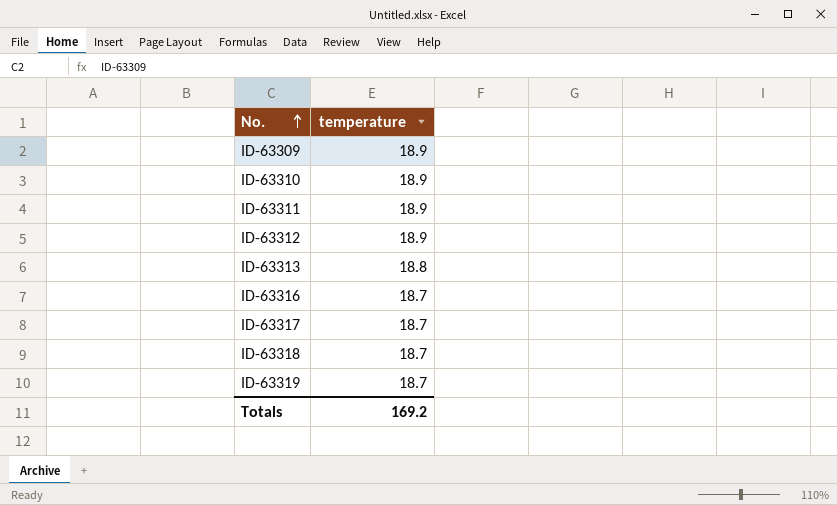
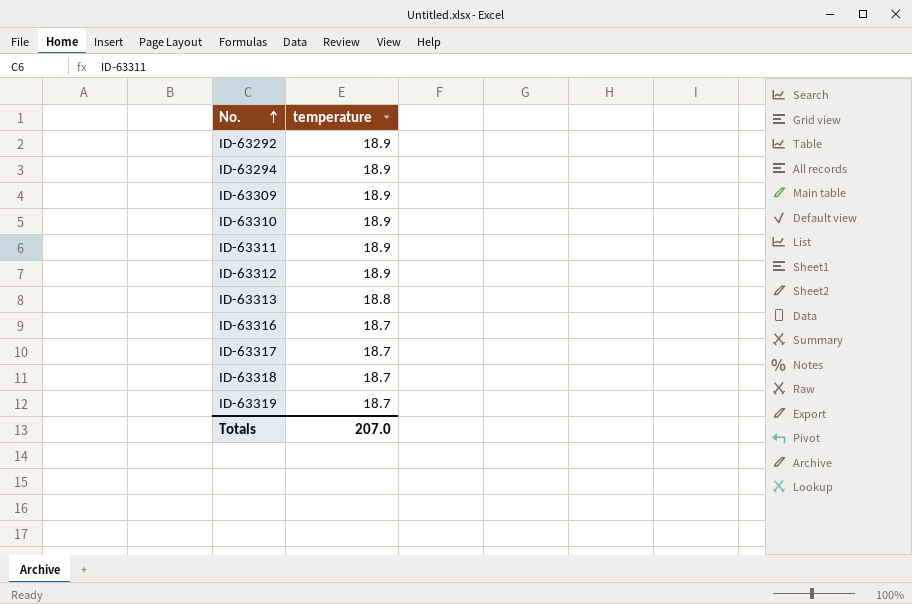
row ID-63292: none -> 18.9
row ID-63294: none -> 18.9
Totals | temperature: 169.2 -> 207.0

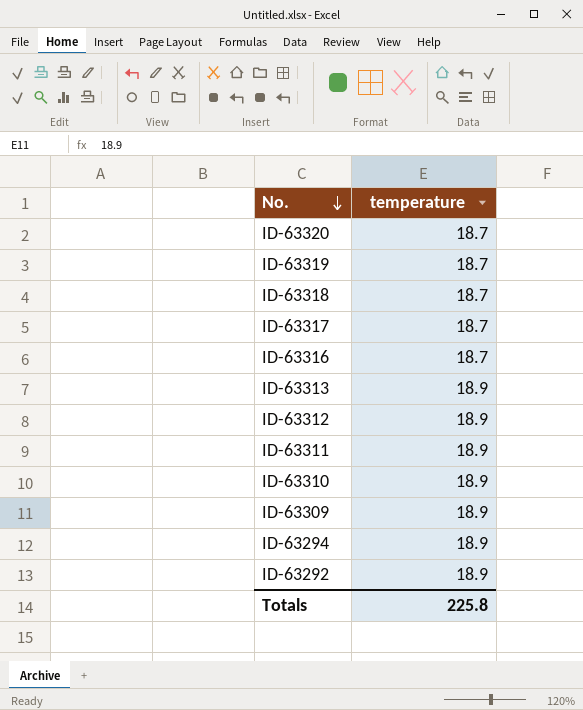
row order: No. ascending -> No. descending
row ID-63320: none -> 18.7
ID-63313 | temperature: 18.8 -> 18.9
Totals | temperature: 207.0 -> 225.8

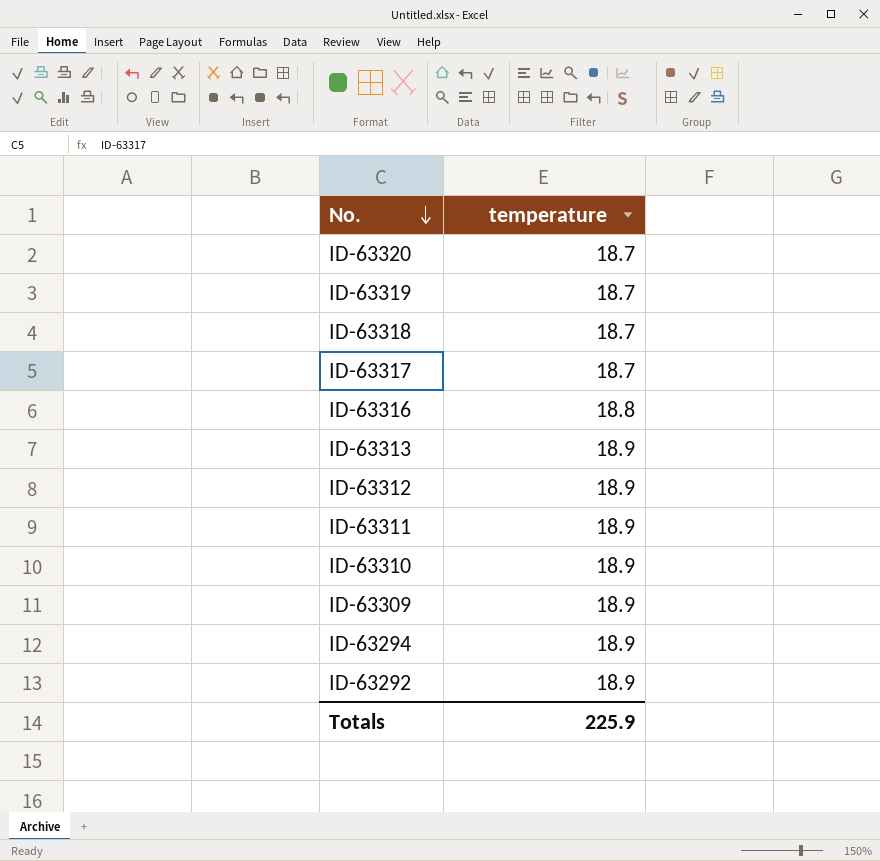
ID-63316 | temperature: 18.7 -> 18.8
Totals | temperature: 225.8 -> 225.9

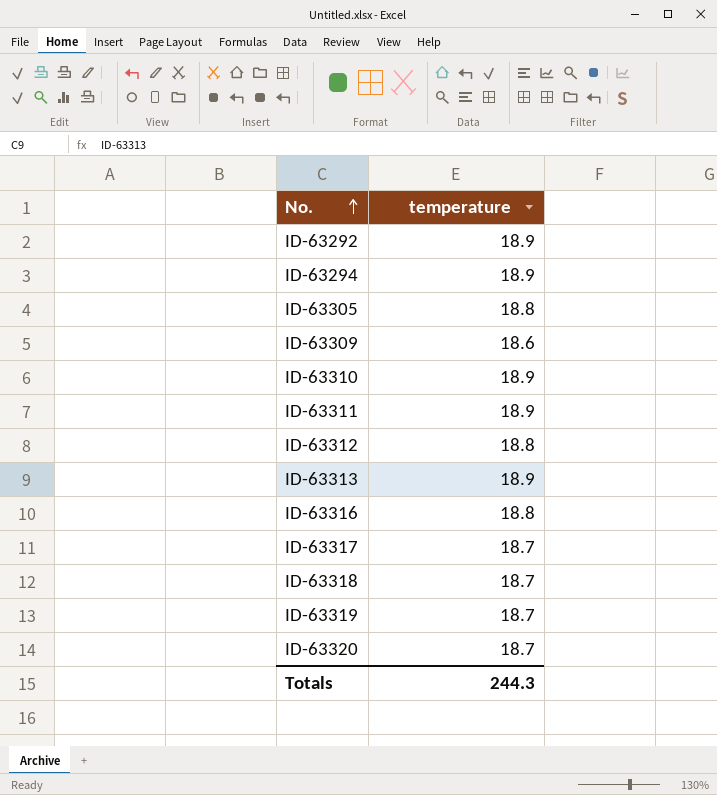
row order: No. descending -> No. ascending
row ID-63305: none -> 18.8
ID-63309 | temperature: 18.9 -> 18.6
ID-63312 | temperature: 18.9 -> 18.8
Totals | temperature: 225.9 -> 244.3

